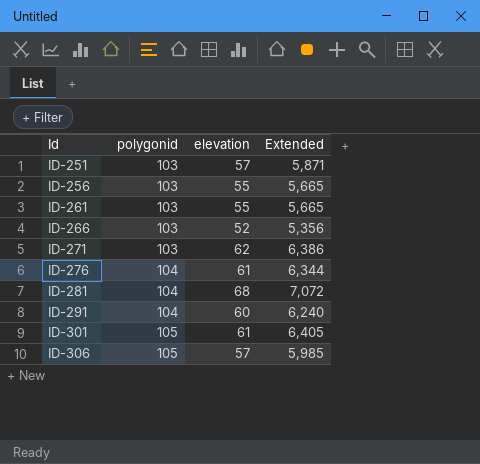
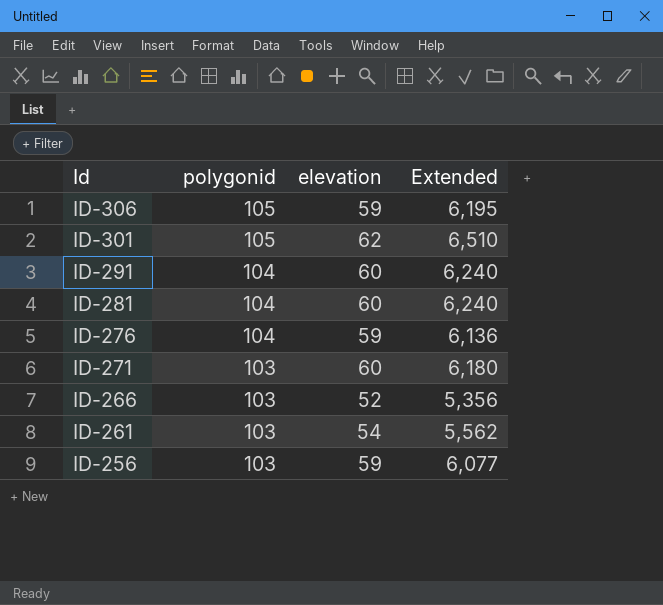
row order: Id ascending -> Id descending
row ID-251: 103 | 57 | 5,871 -> none
ID-306 | elevation: 57 -> 59
ID-306 | Extended: 5,985 -> 6,195
ID-301 | elevation: 61 -> 62
ID-301 | Extended: 6,405 -> 6,510
ID-281 | elevation: 68 -> 60
ID-281 | Extended: 7,072 -> 6,240
ID-276 | elevation: 61 -> 59
ID-276 | Extended: 6,344 -> 6,136
ID-271 | elevation: 62 -> 60
ID-271 | Extended: 6,386 -> 6,180
ID-261 | elevation: 55 -> 54
ID-261 | Extended: 5,665 -> 5,562
ID-256 | elevation: 55 -> 59
ID-256 | Extended: 5,665 -> 6,077

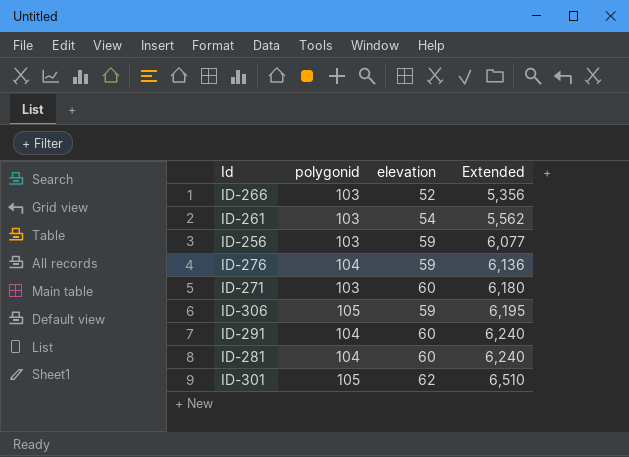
row order: Id descending -> Extended ascending

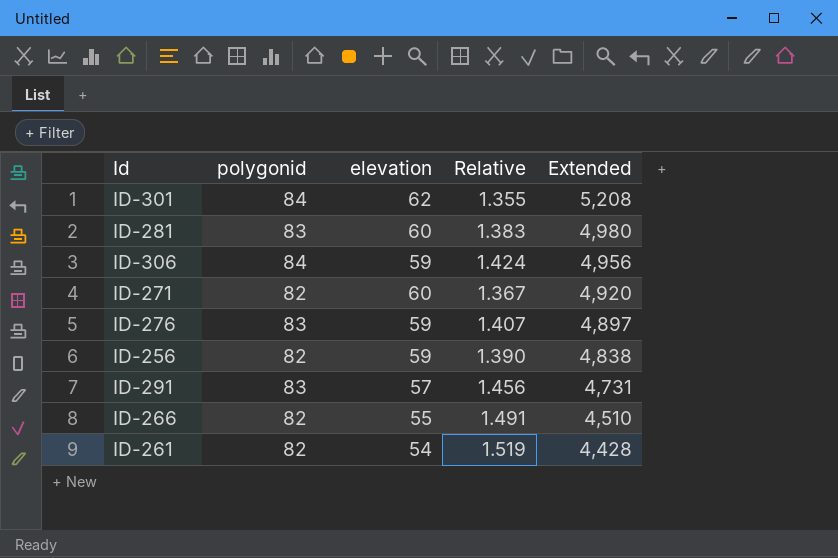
row order: Extended ascending -> Extended descending
column Relative | formula: none -> [polygonid] / [elevation]
ID-301 | polygonid: 105 -> 84
ID-301 | Extended: 6,510 -> 5,208
ID-281 | polygonid: 104 -> 83
ID-281 | Extended: 6,240 -> 4,980
ID-306 | polygonid: 105 -> 84
ID-306 | Extended: 6,195 -> 4,956
ID-271 | polygonid: 103 -> 82
ID-271 | Extended: 6,180 -> 4,920
ID-276 | polygonid: 104 -> 83
ID-276 | Extended: 6,136 -> 4,897
ID-256 | polygonid: 103 -> 82
ID-256 | Extended: 6,077 -> 4,838
ID-291 | polygonid: 104 -> 83
ID-291 | elevation: 60 -> 57
ID-291 | Extended: 6,240 -> 4,731
ID-266 | polygonid: 103 -> 82
ID-266 | elevation: 52 -> 55
ID-266 | Extended: 5,356 -> 4,510
ID-261 | polygonid: 103 -> 82
ID-261 | Extended: 5,562 -> 4,428

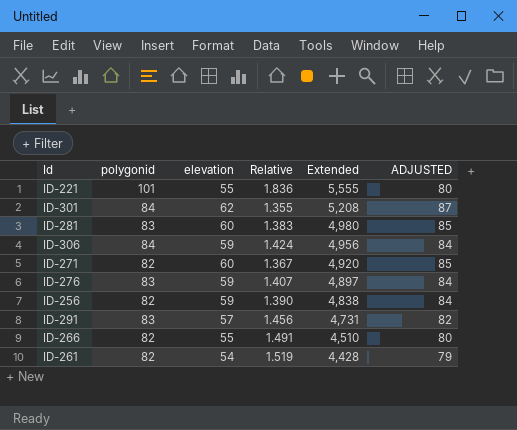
column ADJUSTED | formula: none -> [elevation] + 25
row ID-221: none -> 101 | 55 | 1.836 | 5,555 | 80

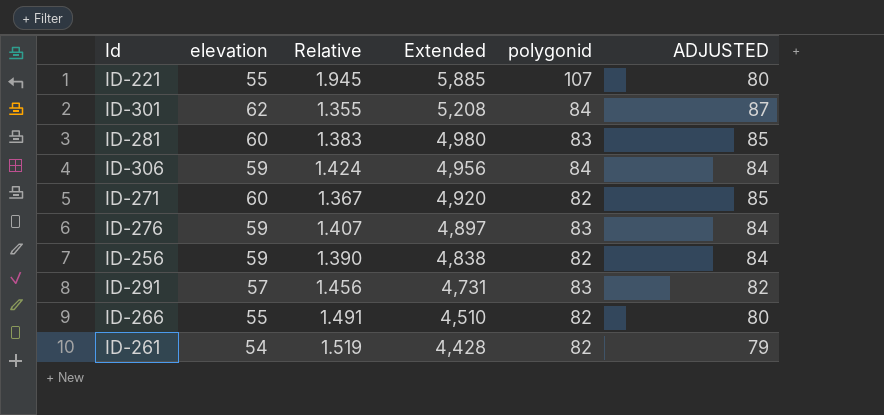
column polygonid | position: 2 -> 5
ID-221 | Relative: 1.836 -> 1.945
ID-221 | Extended: 5,555 -> 5,885
ID-221 | polygonid: 101 -> 107

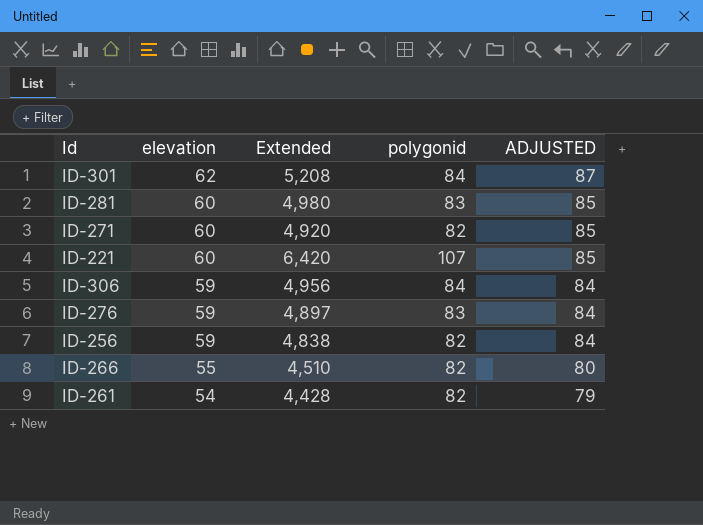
row order: Extended descending -> elevation descending
column Relative | formula: [polygonid] / [elevation] -> none
row ID-291: 57 | 1.456 | 4,731 | 83 | 82 -> none
ID-221 | elevation: 55 -> 60
ID-221 | Extended: 5,885 -> 6,420
ID-221 | ADJUSTED: 80 -> 85

